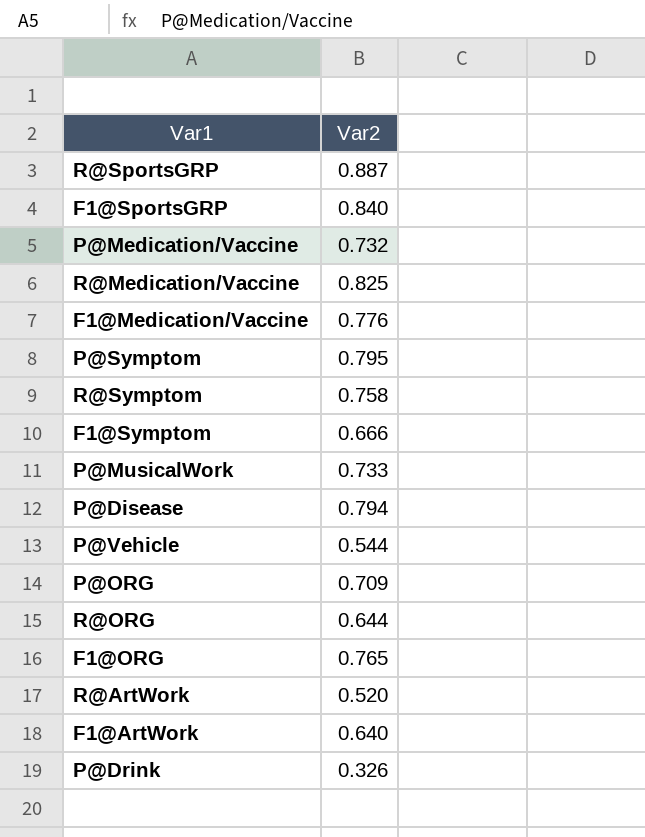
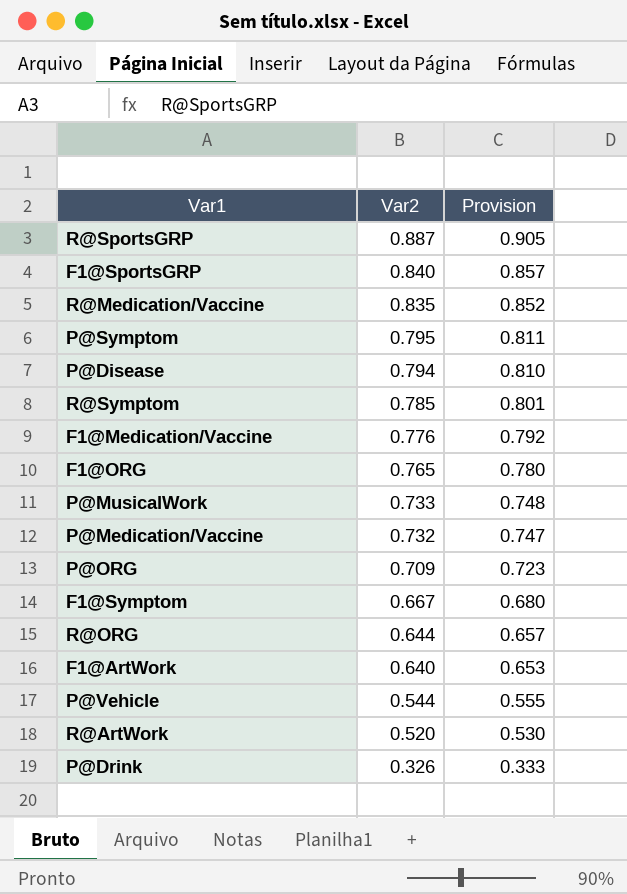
row order: none -> Var2 descending
column Provision | formula: none -> [Var2] * 1.02
R@Medication/Vaccine | Var2: 0.825 -> 0.835
R@Symptom | Var2: 0.758 -> 0.785
F1@Symptom | Var2: 0.666 -> 0.667

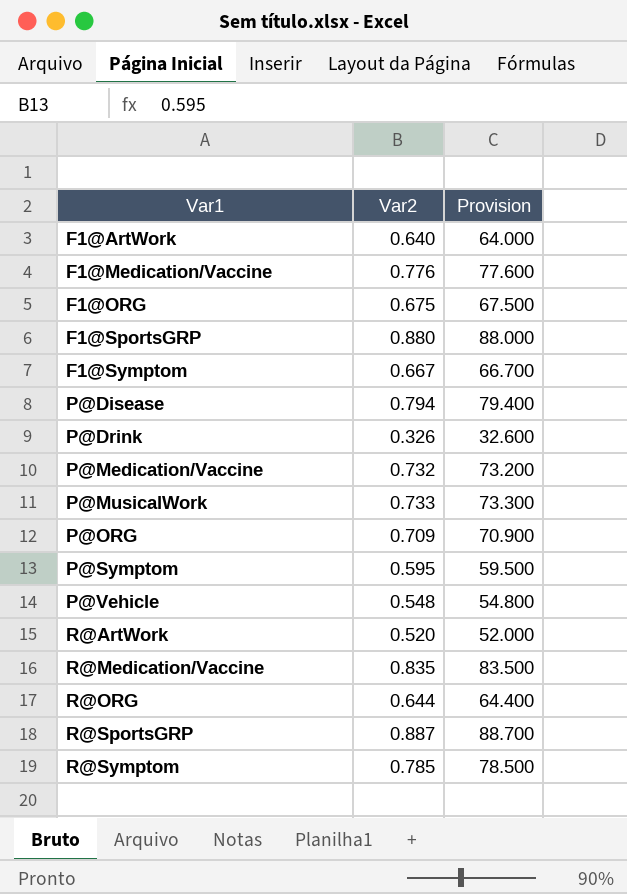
row order: Var2 descending -> Var1 ascending
column Provision | formula: [Var2] * 1.02 -> [Var2] * 100
F1@ORG | Var2: 0.765 -> 0.675
F1@SportsGRP | Var2: 0.840 -> 0.880
P@Symptom | Var2: 0.795 -> 0.595
P@Vehicle | Var2: 0.544 -> 0.548

